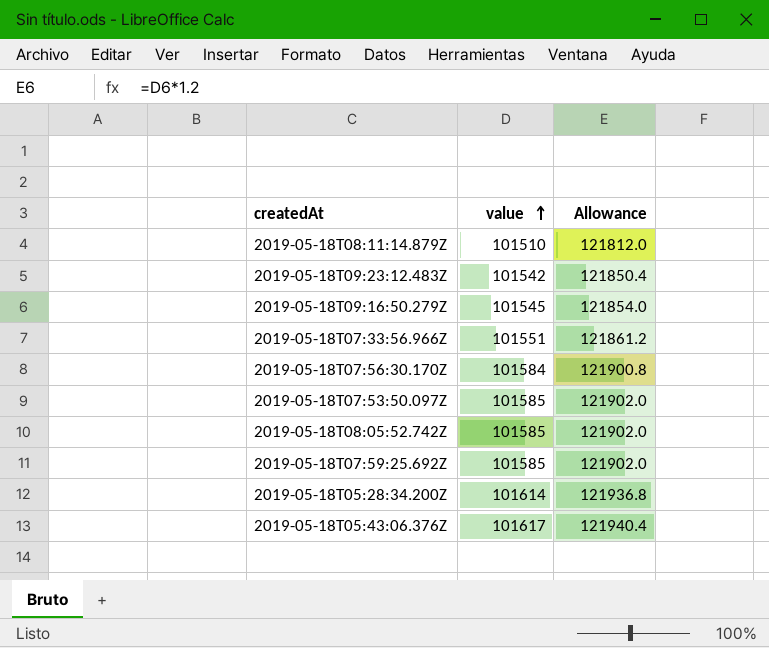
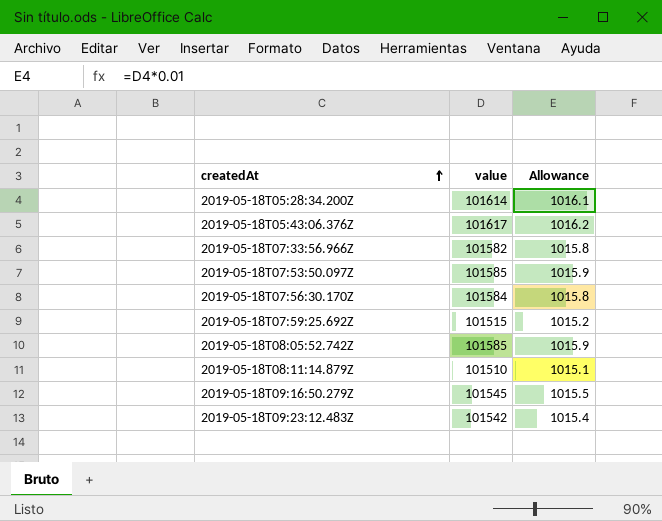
row order: value ascending -> createdAt ascending
column Allowance | formula: [value] * 1.2 -> [value] * 0.01
2019-05-18T07:33:56.966Z | value: 101551 -> 101582
2019-05-18T07:59:25.692Z | value: 101585 -> 101515

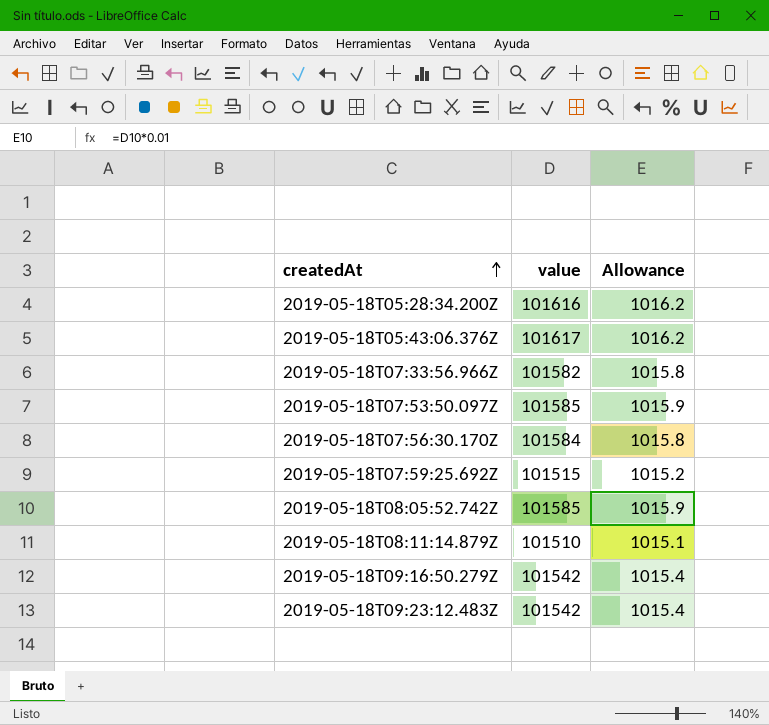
2019-05-18T05:28:34.200Z | value: 101614 -> 101616
2019-05-18T05:28:34.200Z | Allowance: 1016.1 -> 1016.2
2019-05-18T09:16:50.279Z | value: 101545 -> 101542
2019-05-18T09:16:50.279Z | Allowance: 1015.5 -> 1015.4

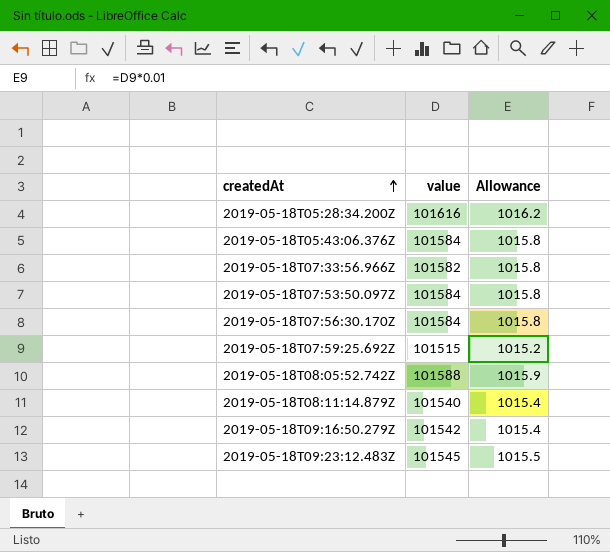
2019-05-18T05:43:06.376Z | value: 101617 -> 101584
2019-05-18T05:43:06.376Z | Allowance: 1016.2 -> 1015.8
2019-05-18T07:53:50.097Z | value: 101585 -> 101584
2019-05-18T07:53:50.097Z | Allowance: 1015.9 -> 1015.8
2019-05-18T08:05:52.742Z | value: 101585 -> 101588
2019-05-18T08:11:14.879Z | value: 101510 -> 101540
2019-05-18T08:11:14.879Z | Allowance: 1015.1 -> 1015.4
2019-05-18T09:23:12.483Z | value: 101542 -> 101545
2019-05-18T09:23:12.483Z | Allowance: 1015.4 -> 1015.5

